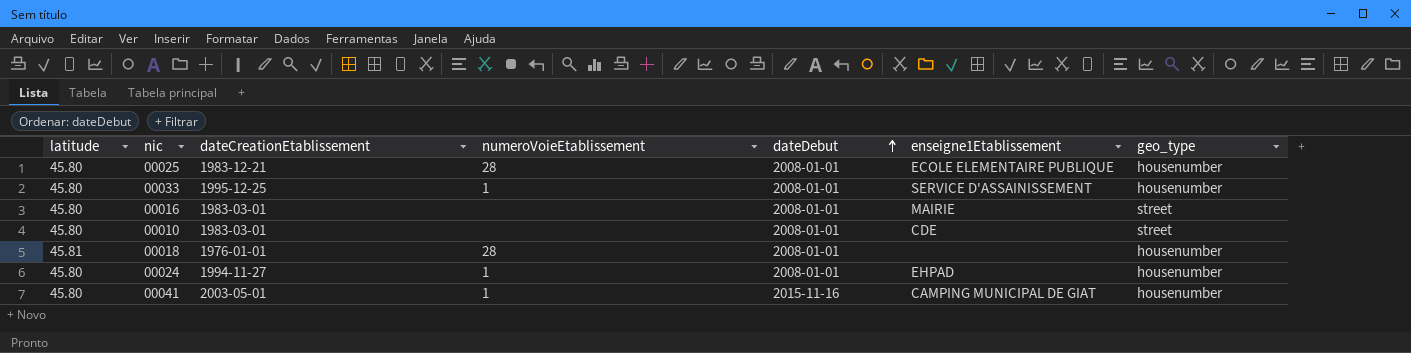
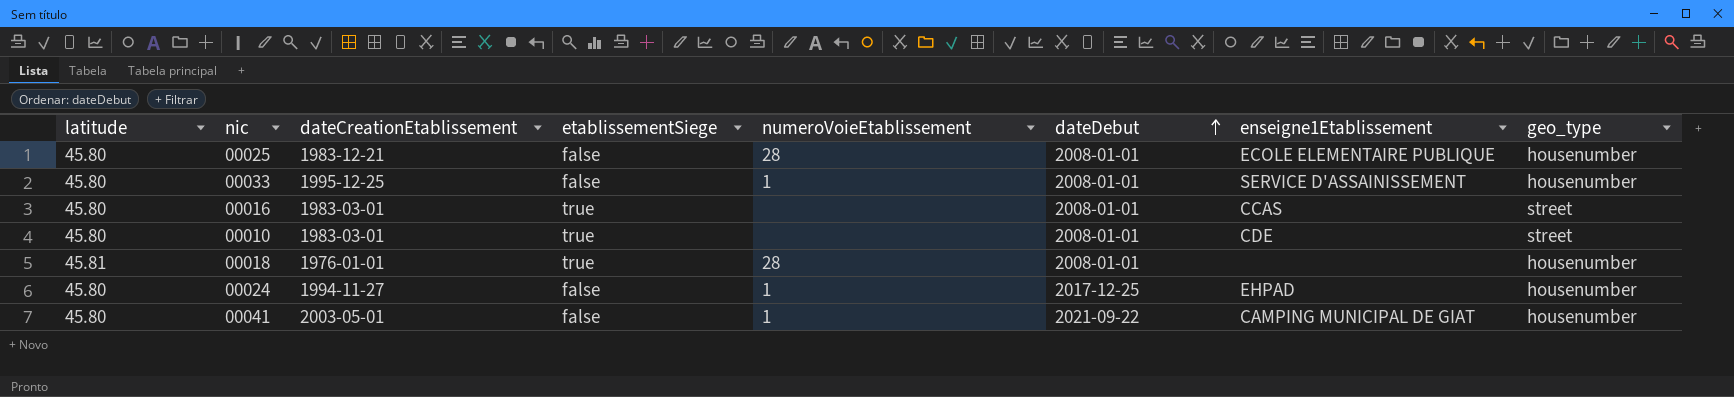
column etablissementSiege | position: none -> 4
00016 | enseigne1Etablissement: MAIRIE -> CCAS
00024 | dateDebut: 2008-01-01 -> 2017-12-25
00041 | dateDebut: 2015-11-16 -> 2021-09-22

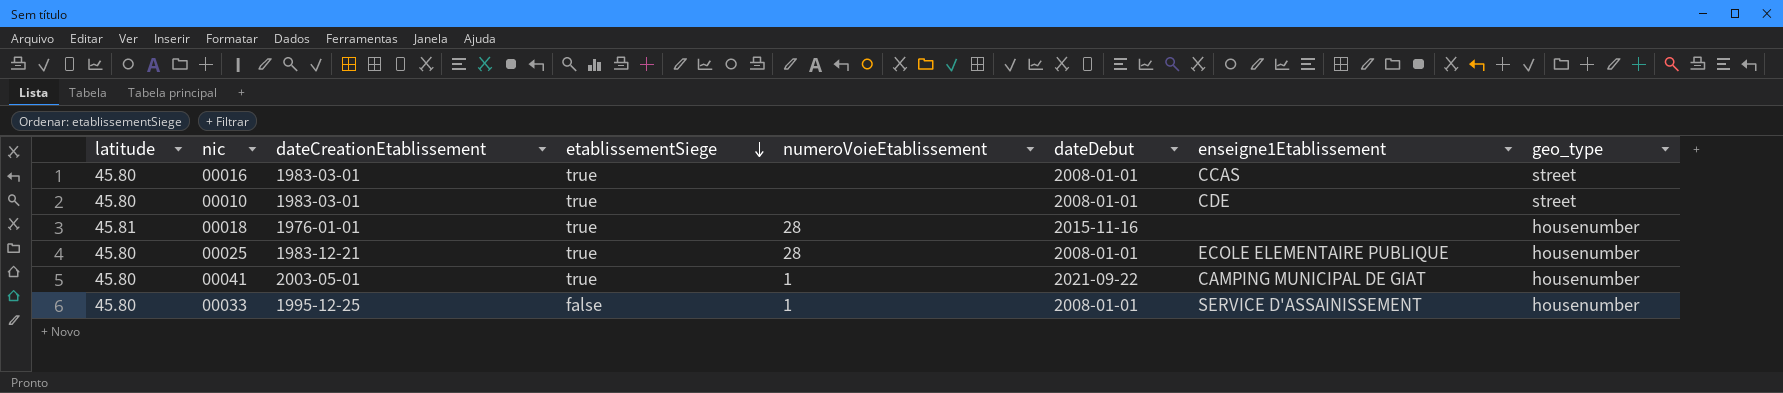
row order: dateDebut ascending -> etablissementSiege descending
row 00024: 45.80 | 1994-11-27 | false | 1 | 2017-12-25 | EHPAD | housenumber -> none
00018 | dateDebut: 2008-01-01 -> 2015-11-16
00025 | etablissementSiege: false -> true
00041 | etablissementSiege: false -> true

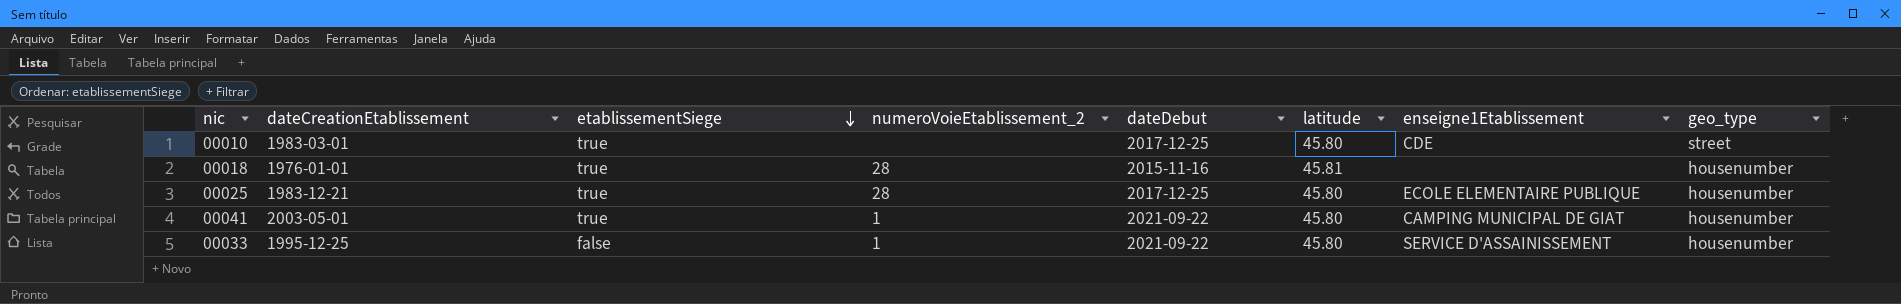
column name: numeroVoieEtablissement -> numeroVoieEtablissement_2
column latitude | position: 1 -> 6
row 00016: 45.80 | 1983-03-01 | true | none | 2008-01-01 | CCAS | street -> none
00010 | dateDebut: 2008-01-01 -> 2017-12-25
00025 | dateDebut: 2008-01-01 -> 2017-12-25
00033 | dateDebut: 2008-01-01 -> 2021-09-22

